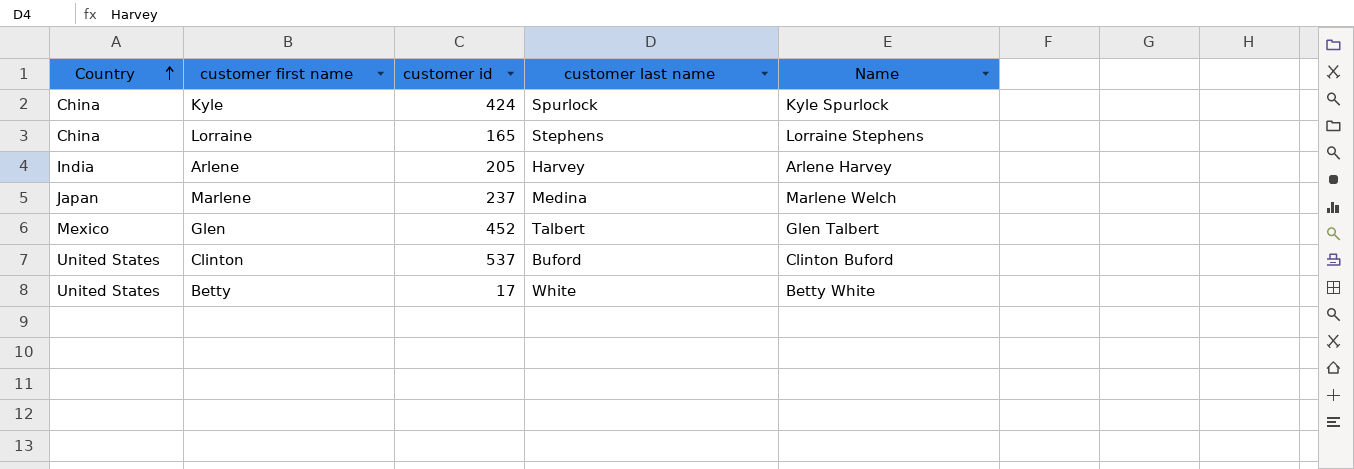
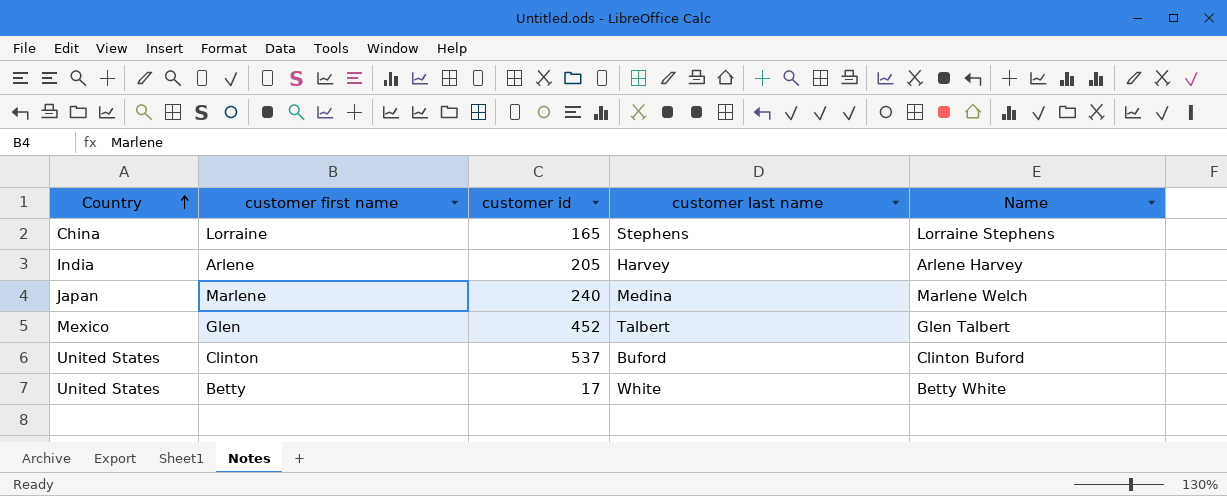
row Kyle: China | 424 | Spurlock | Kyle Spurlock -> none
Marlene | customer id: 237 -> 240

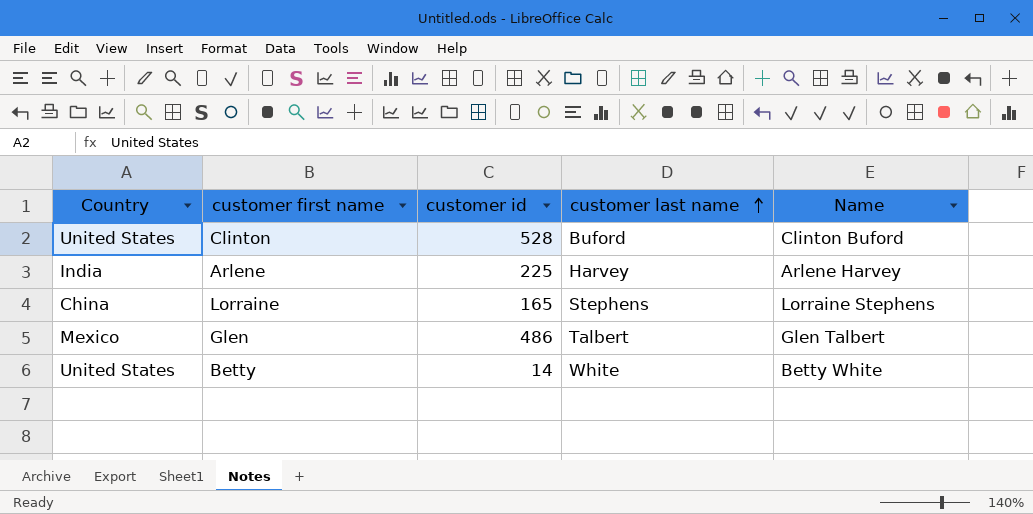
row order: Country ascending -> customer last name ascending
row Marlene: Japan | 240 | Medina | Marlene Welch -> none
Clinton | customer id: 537 -> 528
Arlene | customer id: 205 -> 225
Glen | customer id: 452 -> 486
Betty | customer id: 17 -> 14

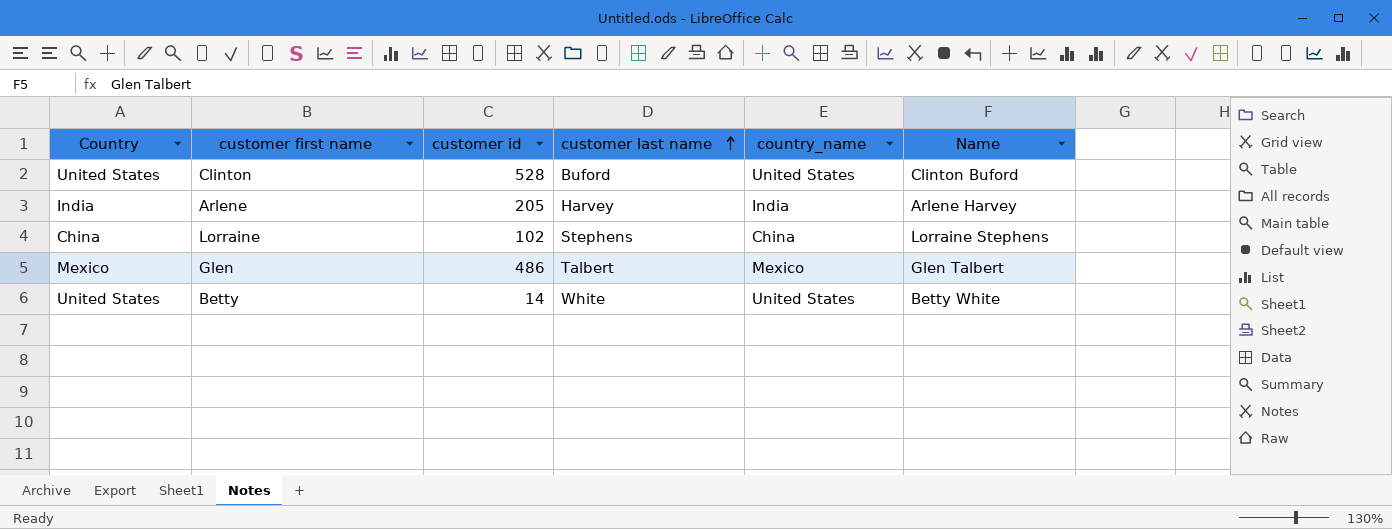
column country_name | position: none -> 5
Arlene | customer id: 225 -> 205
Lorraine | customer id: 165 -> 102

